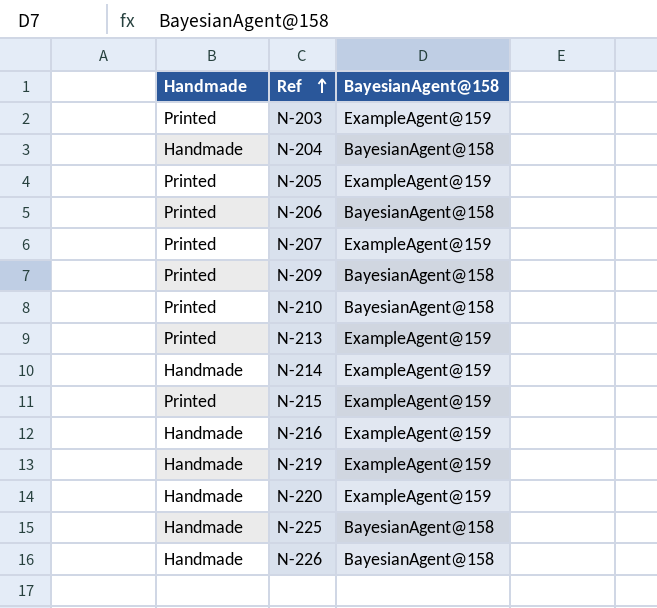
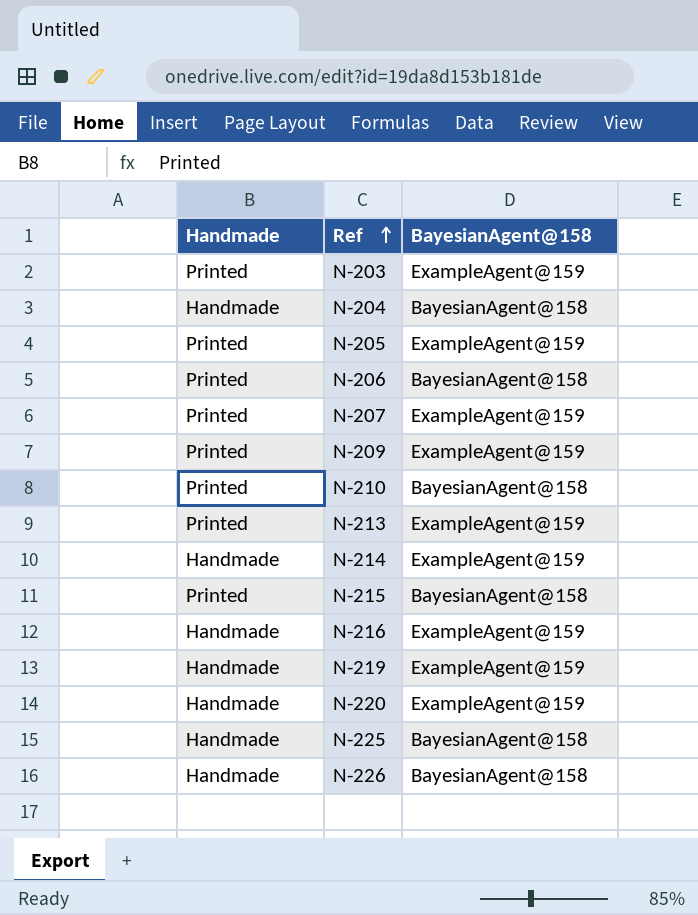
N-209 | BayesianAgent@158: BayesianAgent@158 -> ExampleAgent@159
N-215 | BayesianAgent@158: ExampleAgent@159 -> BayesianAgent@158

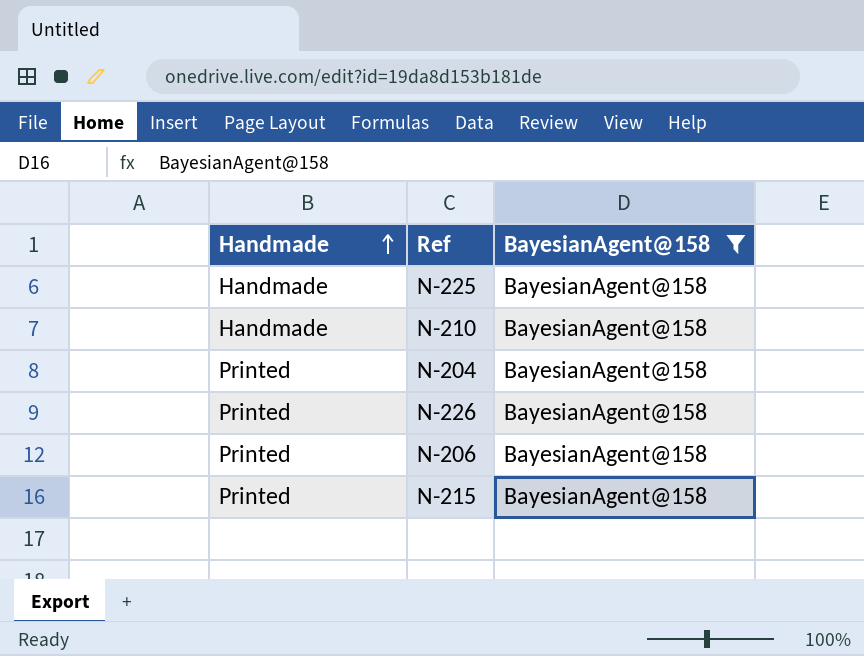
filter: none -> BayesianAgent@158 = BayesianAgent@158
row order: Ref ascending -> Handmade ascending
N-210 | Handmade: Printed -> Handmade
N-204 | Handmade: Handmade -> Printed
N-226 | Handmade: Handmade -> Printed

